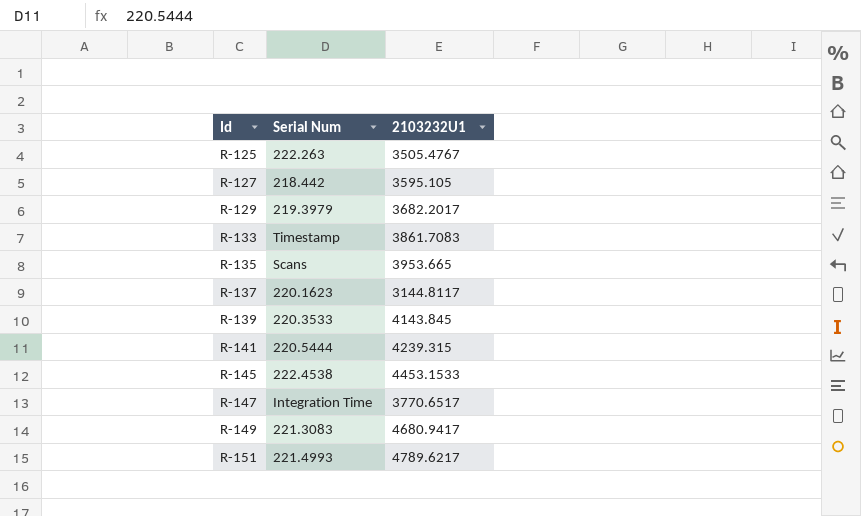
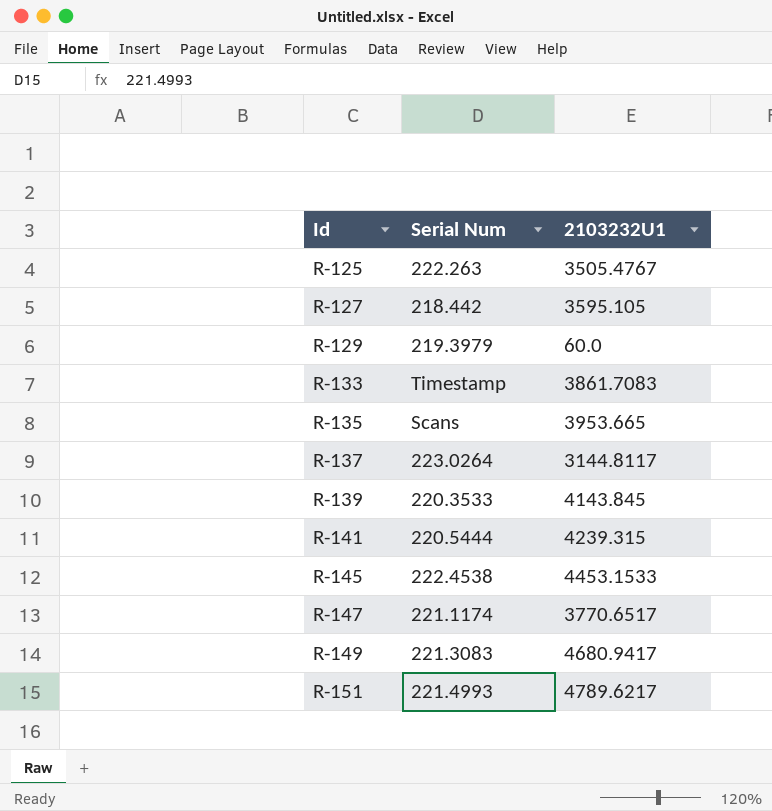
R-129 | 2103232U1: 3682.2017 -> 60.0
R-137 | Serial Num: 220.1623 -> 223.0264
R-147 | Serial Num: Integration Time -> 221.1174

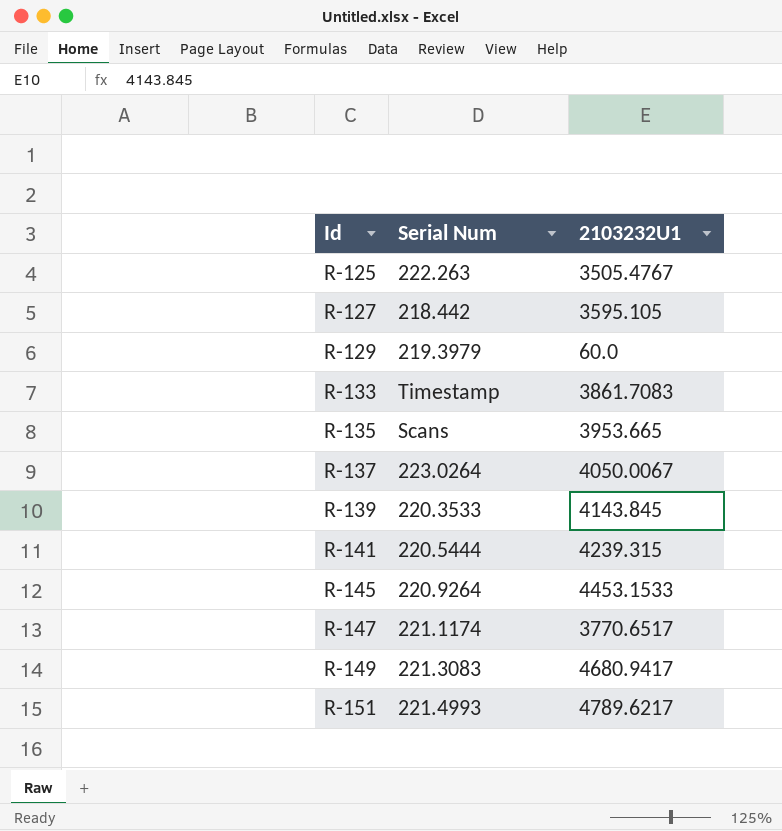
R-137 | 2103232U1: 3144.8117 -> 4050.0067
R-145 | Serial Num: 222.4538 -> 220.9264

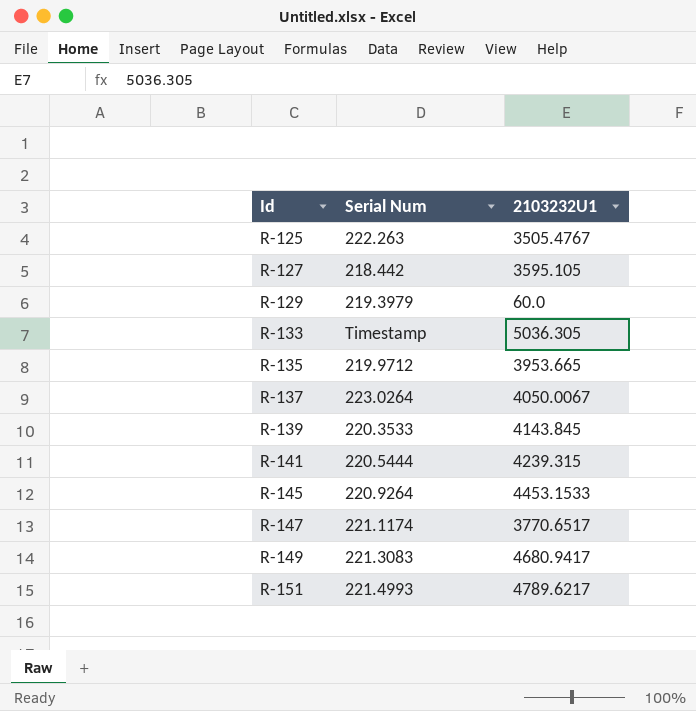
R-133 | 2103232U1: 3861.7083 -> 5036.305
R-135 | Serial Num: Scans -> 219.9712

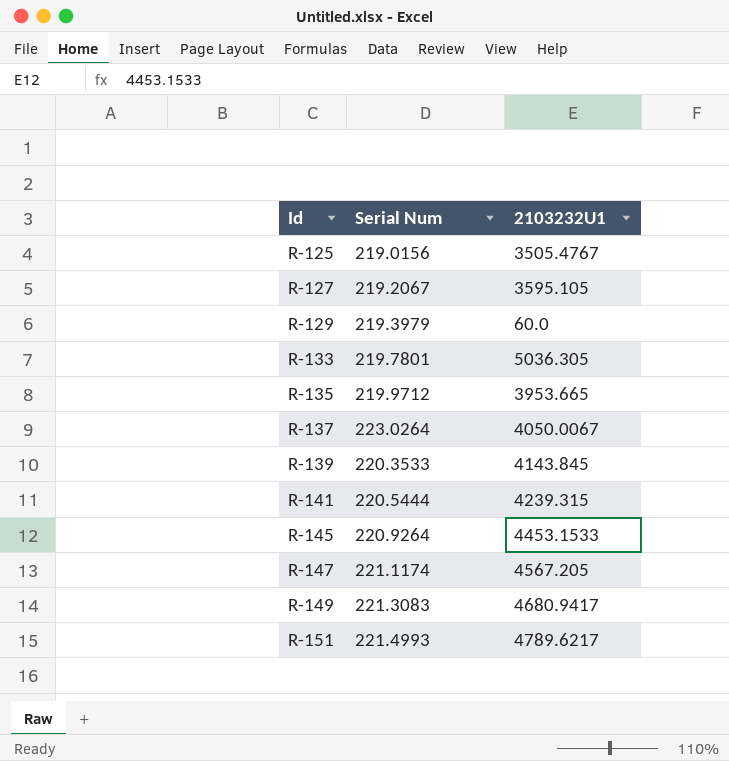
R-125 | Serial Num: 222.263 -> 219.0156
R-127 | Serial Num: 218.442 -> 219.2067
R-133 | Serial Num: Timestamp -> 219.7801
R-147 | 2103232U1: 3770.6517 -> 4567.205

